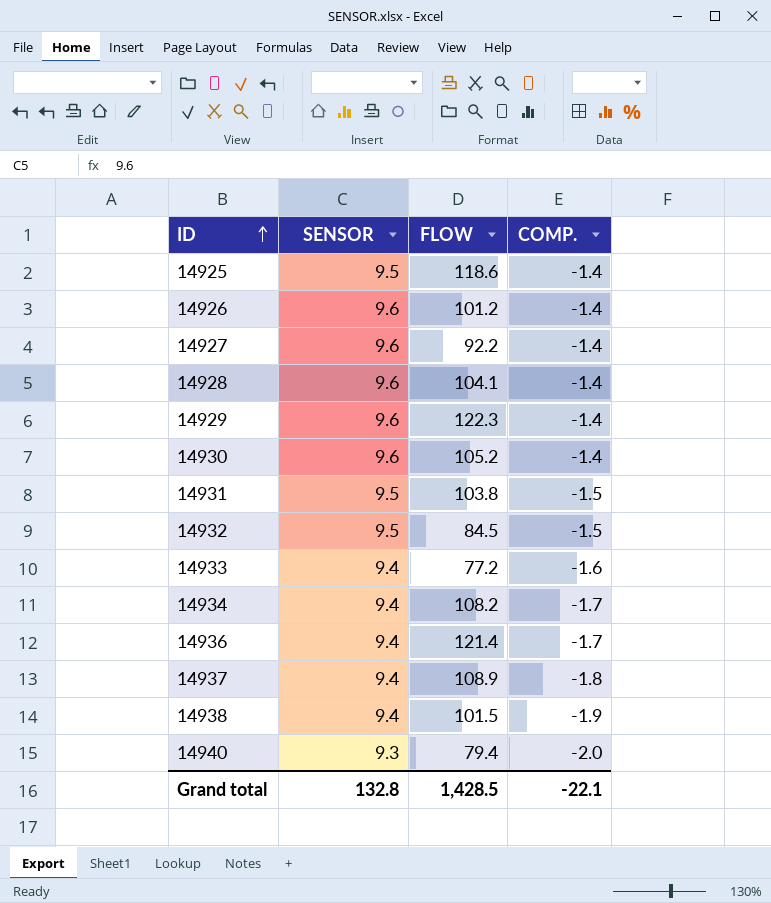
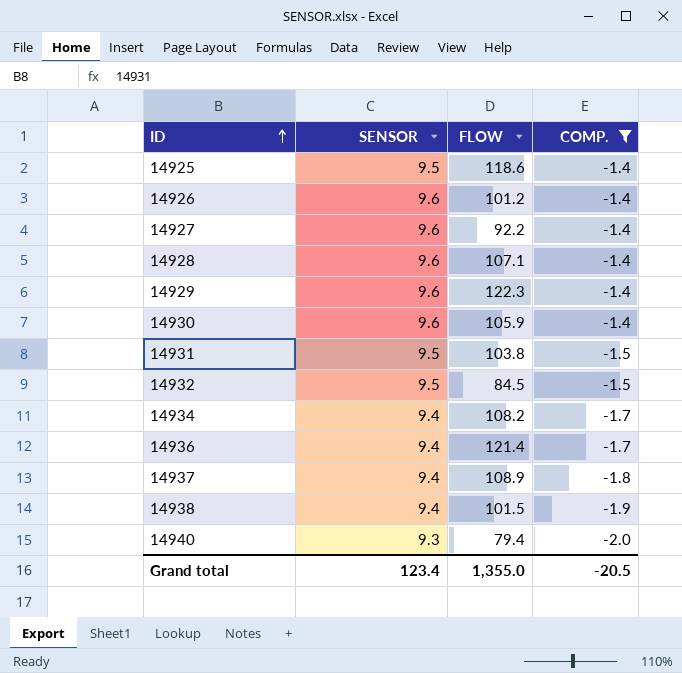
filter: none -> COMP. != -1.6
14928 | FLOW: 104.1 -> 107.1
14930 | FLOW: 105.2 -> 105.9
Grand total | SENSOR: 132.8 -> 123.4
Grand total | FLOW: 1,428.5 -> 1,355.0
Grand total | COMP.: -22.1 -> -20.5

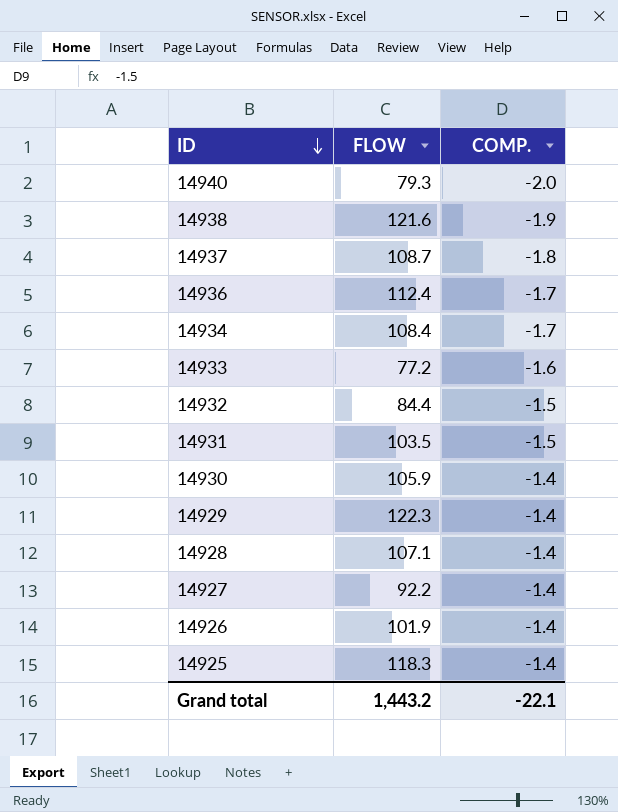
filter: COMP. != -1.6 -> none
row order: ID ascending -> ID descending
column SENSOR | position: 2 -> none
14940 | FLOW: 79.4 -> 79.3
14938 | FLOW: 101.5 -> 121.6
14937 | FLOW: 108.9 -> 108.7
14936 | FLOW: 121.4 -> 112.4
14934 | FLOW: 108.2 -> 108.4
14932 | FLOW: 84.5 -> 84.4
14931 | FLOW: 103.8 -> 103.5
14926 | FLOW: 101.2 -> 101.9
14925 | FLOW: 118.6 -> 118.3
Grand total | FLOW: 1,355.0 -> 1,443.2
Grand total | COMP.: -20.5 -> -22.1

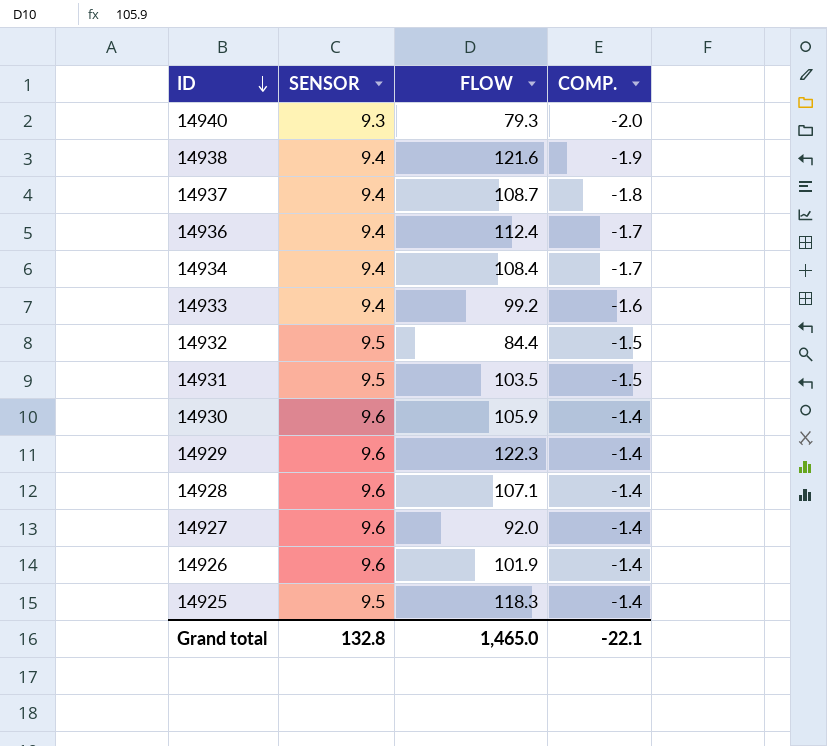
column SENSOR | position: none -> 2
14933 | FLOW: 77.2 -> 99.2
14927 | FLOW: 92.2 -> 92.0
Grand total | FLOW: 1,443.2 -> 1,465.0

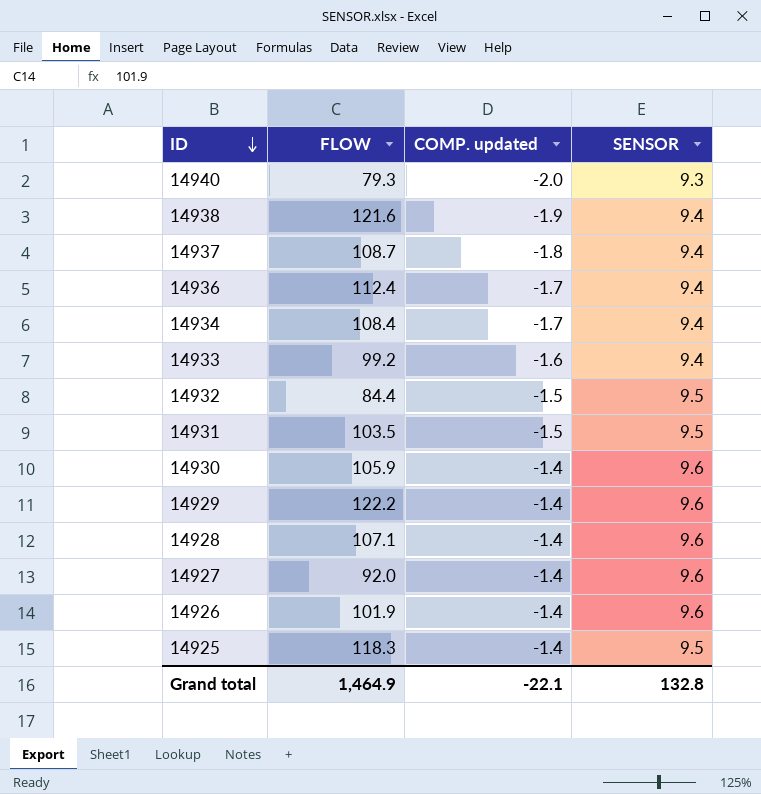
column name: COMP. -> COMP. updated
column SENSOR | position: 2 -> 4
14929 | FLOW: 122.3 -> 122.2
Grand total | FLOW: 1,465.0 -> 1,464.9

